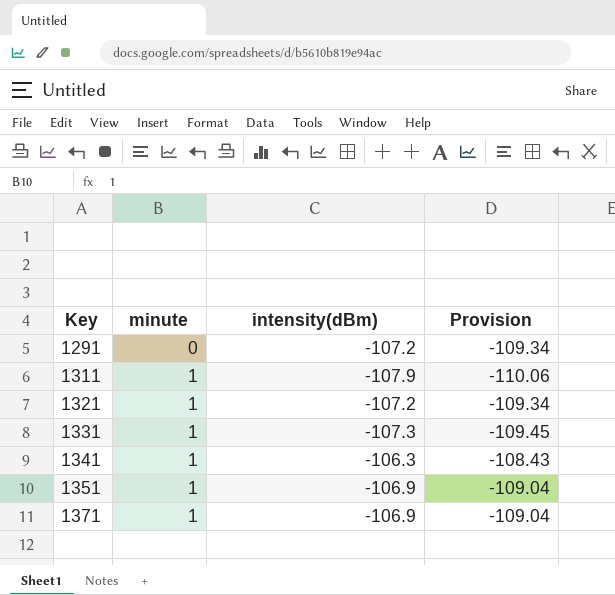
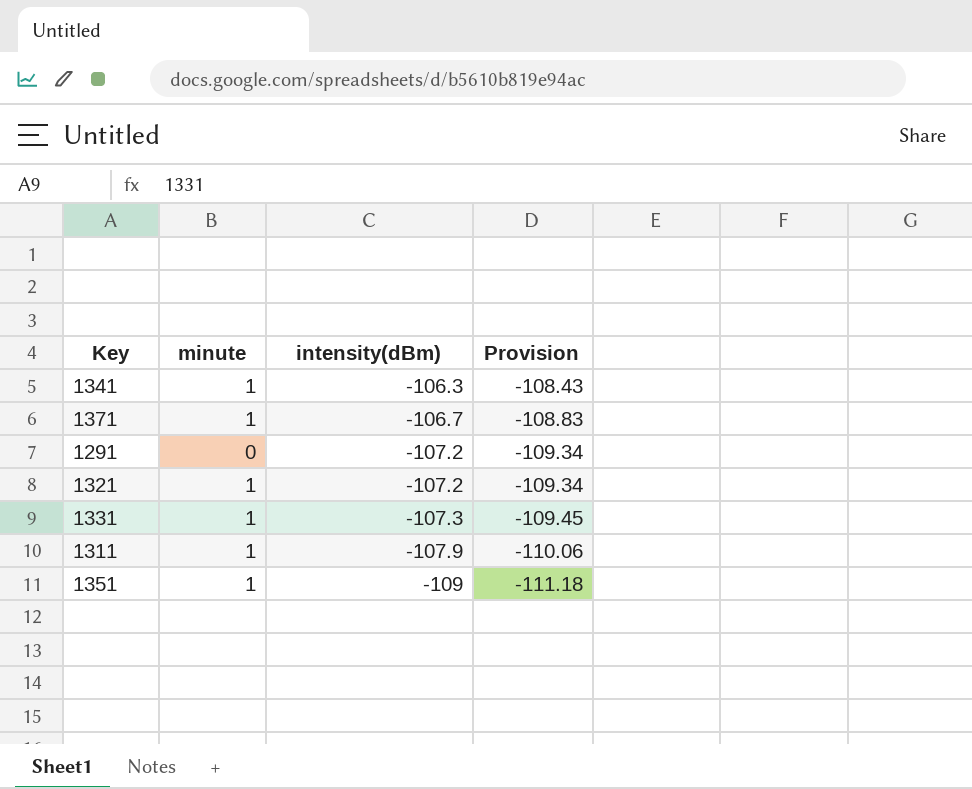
row order: Key ascending -> intensity(dBm) descending
1371 | intensity(dBm): -106.9 -> -106.7
1371 | Provision: -109.04 -> -108.83
1351 | intensity(dBm): -106.9 -> -109
1351 | Provision: -109.04 -> -111.18

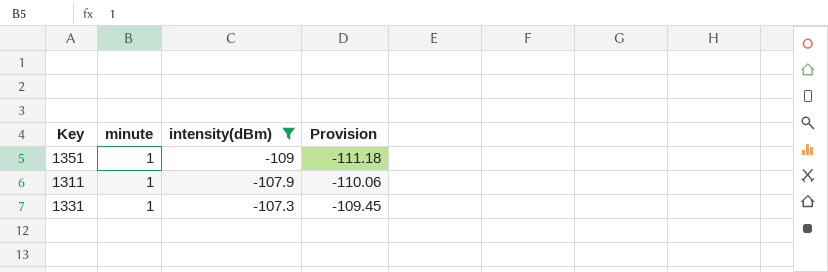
filter: none -> intensity(dBm) <= -107.3
row order: intensity(dBm) descending -> intensity(dBm) ascending

